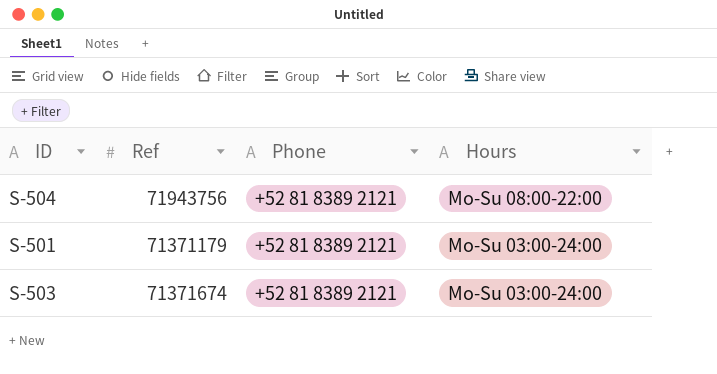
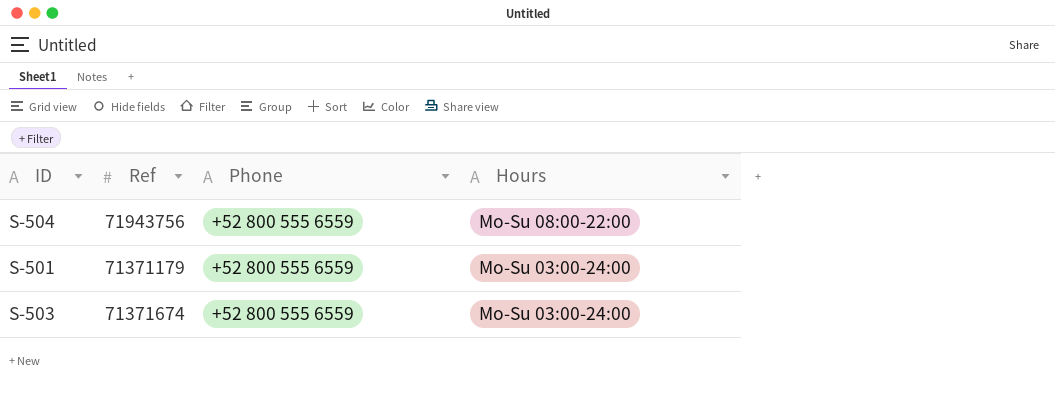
S-504 | Phone: +52 81 8389 2121 -> +52 800 555 6559
S-501 | Phone: +52 81 8389 2121 -> +52 800 555 6559
S-503 | Phone: +52 81 8389 2121 -> +52 800 555 6559

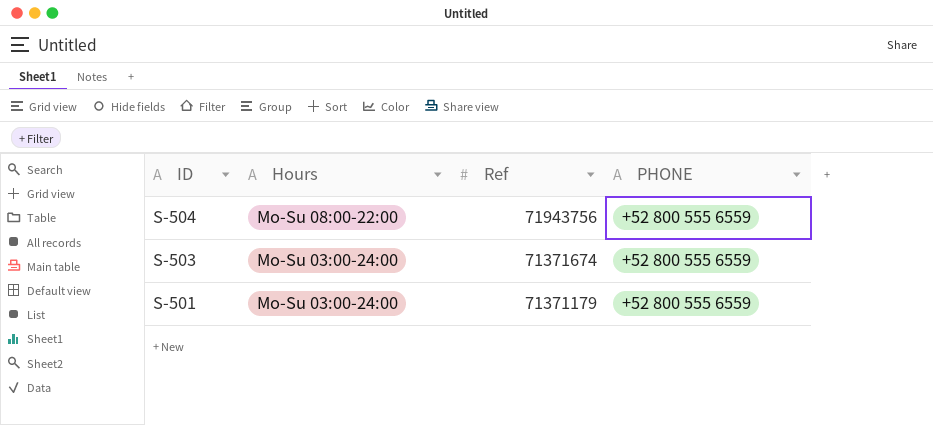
row order: Hours descending -> ID descending
column Hours | position: 4 -> 2
column name: Phone -> PHONE

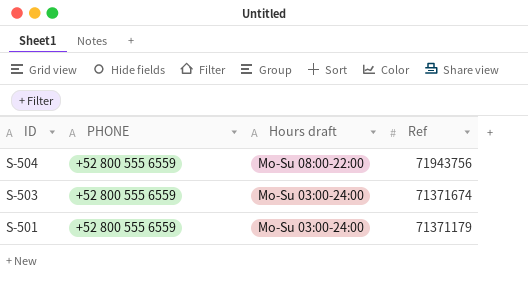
column PHONE | position: 4 -> 2
column name: Hours -> Hours draft

